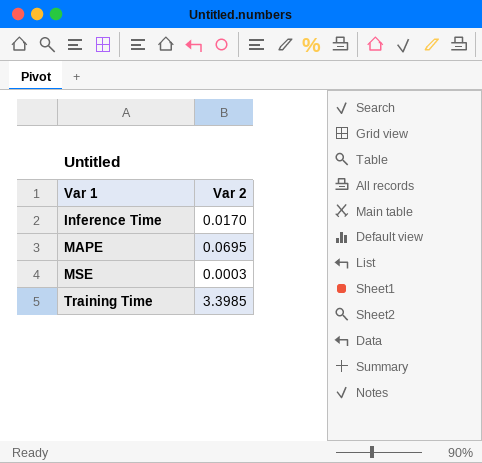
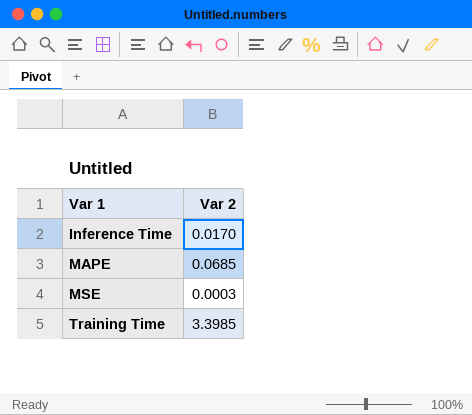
MAPE | Var 2: 0.0695 -> 0.0685

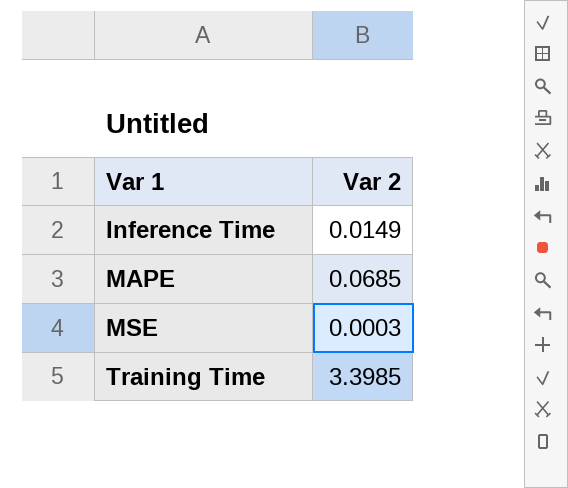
Inference Time | Var 2: 0.0170 -> 0.0149

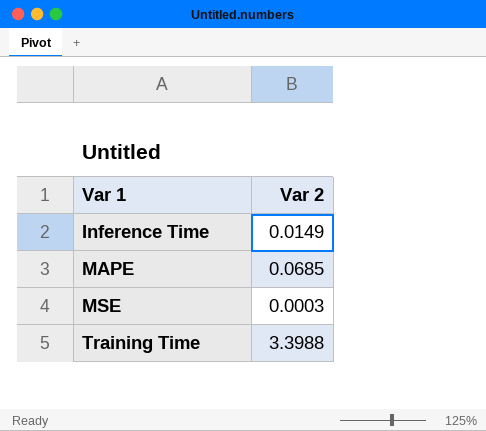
Training Time | Var 2: 3.3985 -> 3.3988

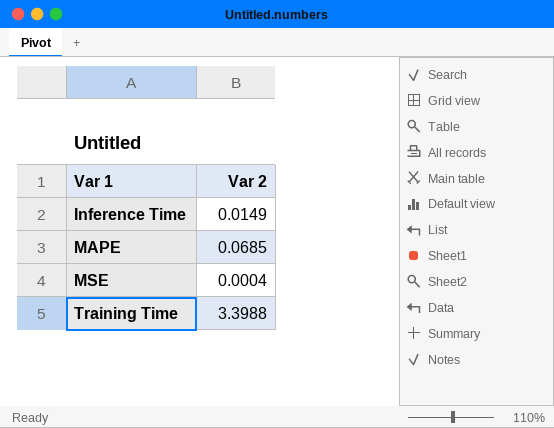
MSE | Var 2: 0.0003 -> 0.0004

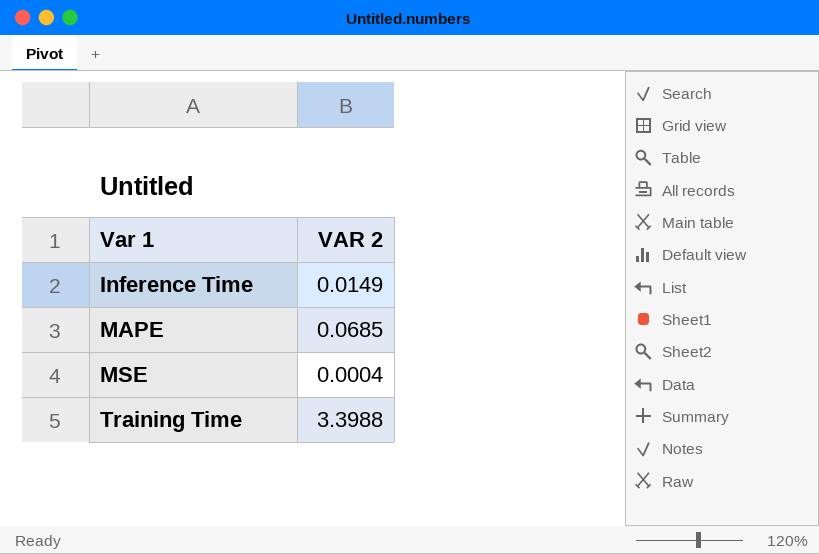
column name: Var 2 -> VAR 2

